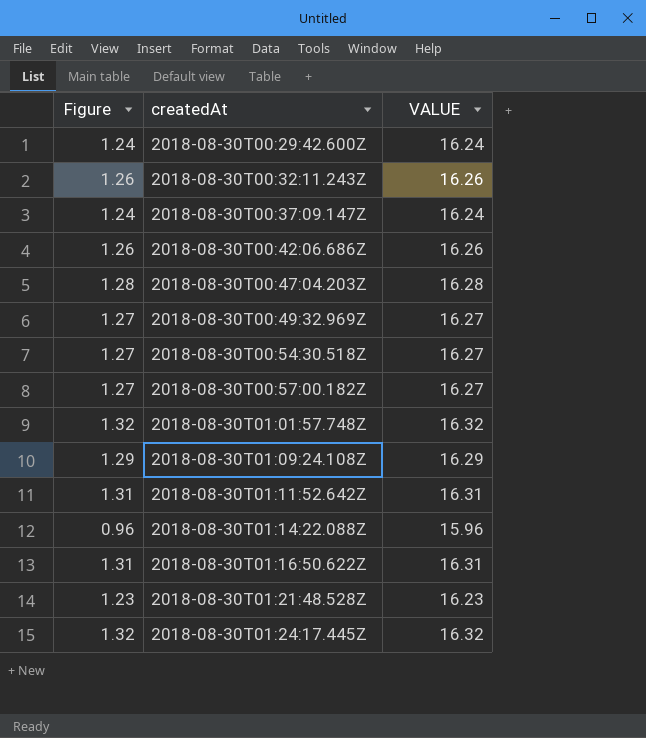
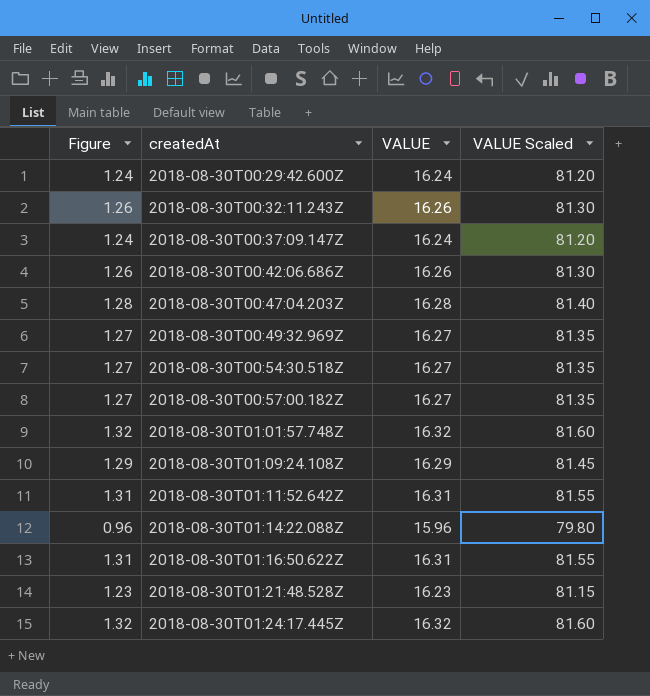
column VALUE Scaled | formula: none -> [VALUE] * 5

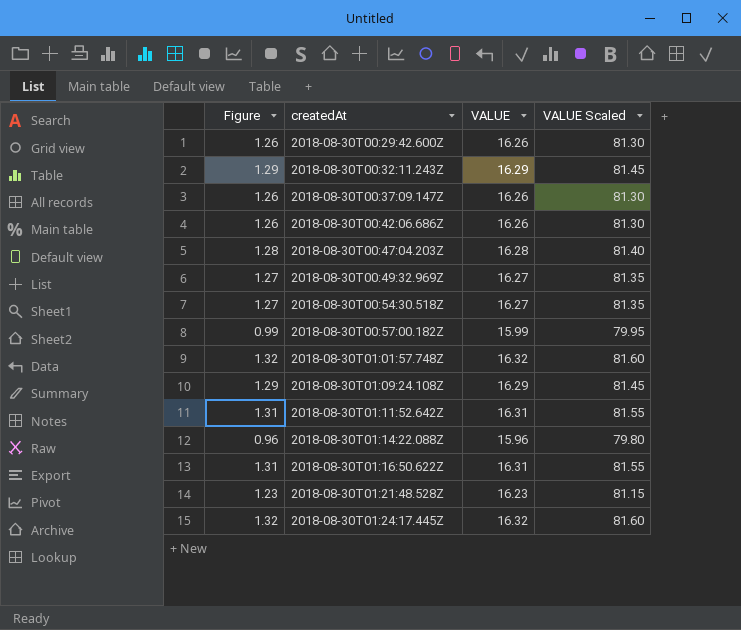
2018-08-30T00:29:42.600Z | Figure: 1.24 -> 1.26
2018-08-30T00:29:42.600Z | VALUE: 16.24 -> 16.26
2018-08-30T00:29:42.600Z | VALUE Scaled: 81.20 -> 81.30
2018-08-30T00:32:11.243Z | Figure: 1.26 -> 1.29
2018-08-30T00:32:11.243Z | VALUE: 16.26 -> 16.29
2018-08-30T00:32:11.243Z | VALUE Scaled: 81.30 -> 81.45
2018-08-30T00:37:09.147Z | Figure: 1.24 -> 1.26
2018-08-30T00:37:09.147Z | VALUE: 16.24 -> 16.26
2018-08-30T00:37:09.147Z | VALUE Scaled: 81.20 -> 81.30
2018-08-30T00:57:00.182Z | Figure: 1.27 -> 0.99
2018-08-30T00:57:00.182Z | VALUE: 16.27 -> 15.99
2018-08-30T00:57:00.182Z | VALUE Scaled: 81.35 -> 79.95

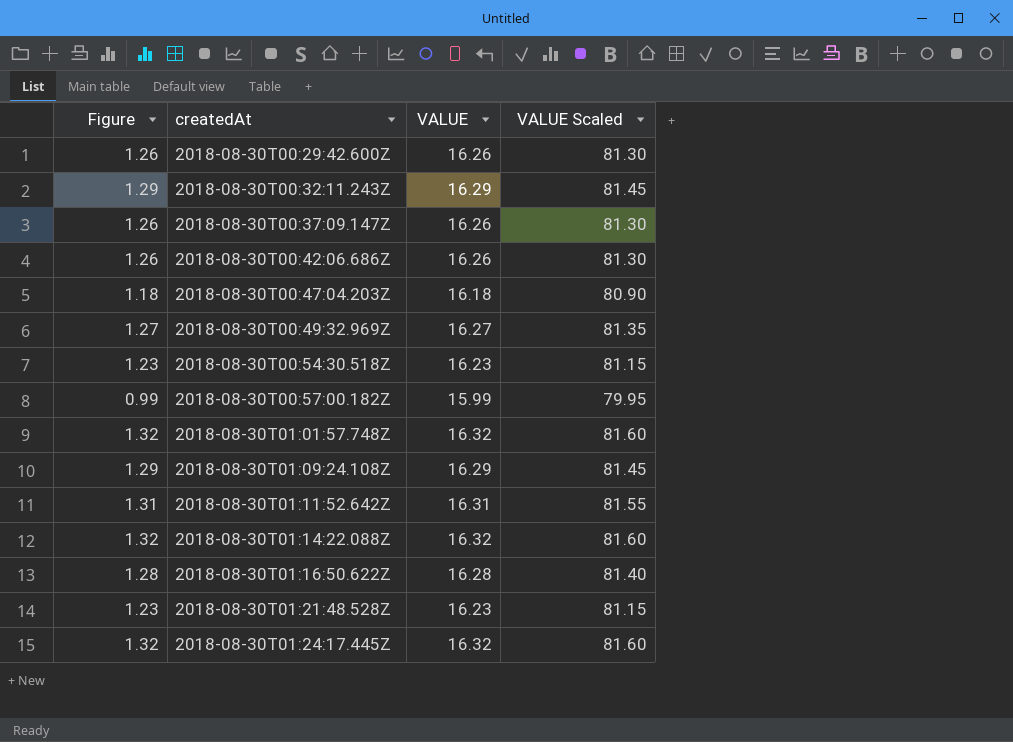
2018-08-30T00:47:04.203Z | Figure: 1.28 -> 1.18
2018-08-30T00:47:04.203Z | VALUE: 16.28 -> 16.18
2018-08-30T00:47:04.203Z | VALUE Scaled: 81.40 -> 80.90
2018-08-30T00:54:30.518Z | Figure: 1.27 -> 1.23
2018-08-30T00:54:30.518Z | VALUE: 16.27 -> 16.23
2018-08-30T00:54:30.518Z | VALUE Scaled: 81.35 -> 81.15
2018-08-30T01:14:22.088Z | Figure: 0.96 -> 1.32
2018-08-30T01:14:22.088Z | VALUE: 15.96 -> 16.32
2018-08-30T01:14:22.088Z | VALUE Scaled: 79.80 -> 81.60
2018-08-30T01:16:50.622Z | Figure: 1.31 -> 1.28
2018-08-30T01:16:50.622Z | VALUE: 16.31 -> 16.28
2018-08-30T01:16:50.622Z | VALUE Scaled: 81.55 -> 81.40

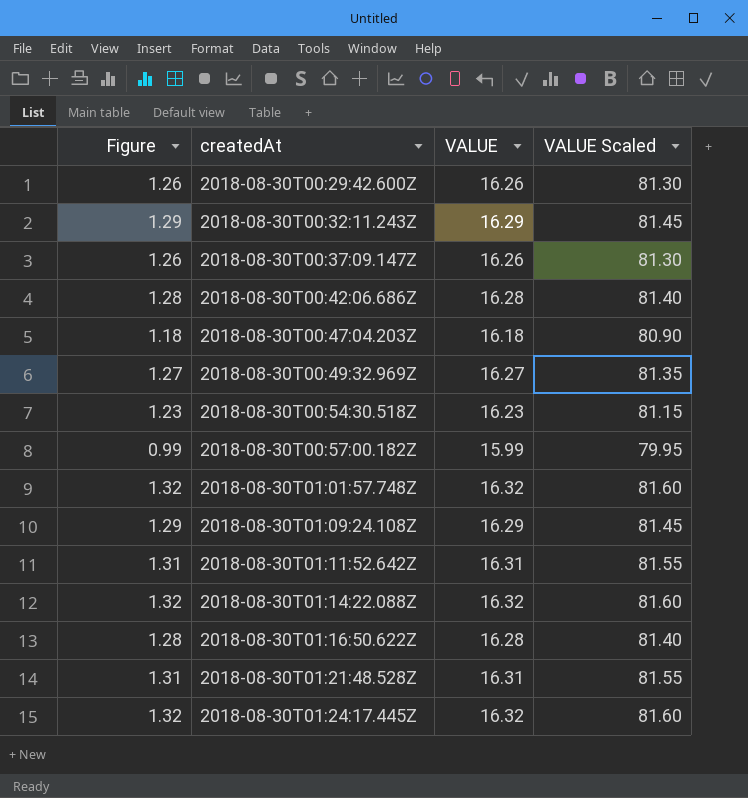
2018-08-30T00:42:06.686Z | Figure: 1.26 -> 1.28
2018-08-30T00:42:06.686Z | VALUE: 16.26 -> 16.28
2018-08-30T00:42:06.686Z | VALUE Scaled: 81.30 -> 81.40
2018-08-30T01:21:48.528Z | Figure: 1.23 -> 1.31
2018-08-30T01:21:48.528Z | VALUE: 16.23 -> 16.31
2018-08-30T01:21:48.528Z | VALUE Scaled: 81.15 -> 81.55

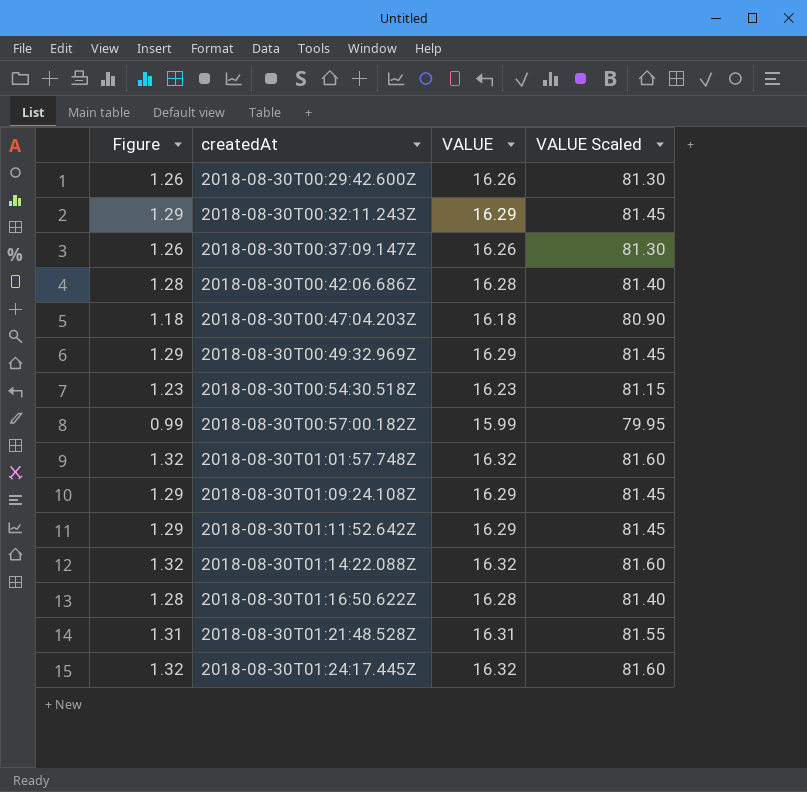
2018-08-30T00:49:32.969Z | Figure: 1.27 -> 1.29
2018-08-30T00:49:32.969Z | VALUE: 16.27 -> 16.29
2018-08-30T00:49:32.969Z | VALUE Scaled: 81.35 -> 81.45
2018-08-30T01:11:52.642Z | Figure: 1.31 -> 1.29
2018-08-30T01:11:52.642Z | VALUE: 16.31 -> 16.29
2018-08-30T01:11:52.642Z | VALUE Scaled: 81.55 -> 81.45

